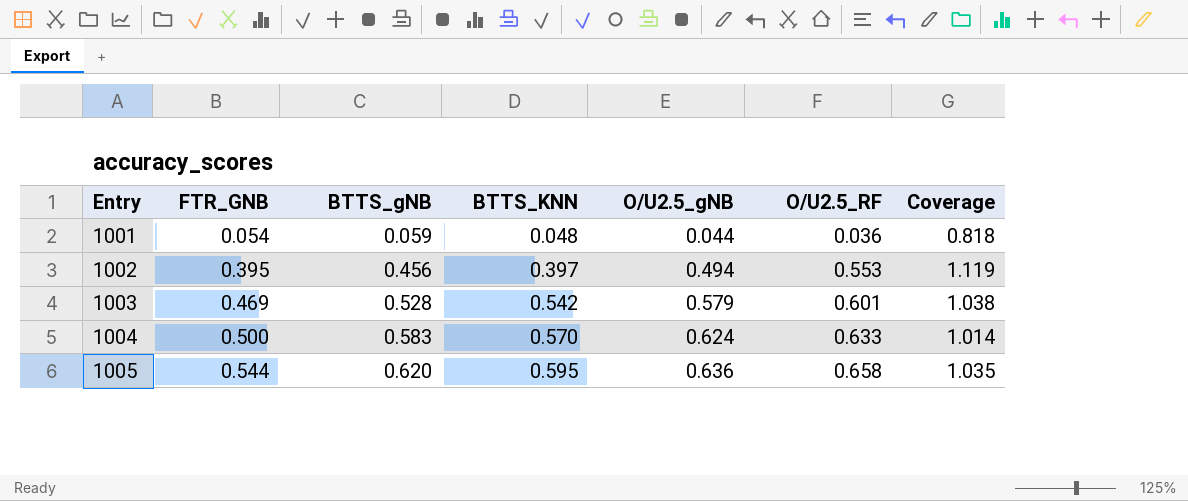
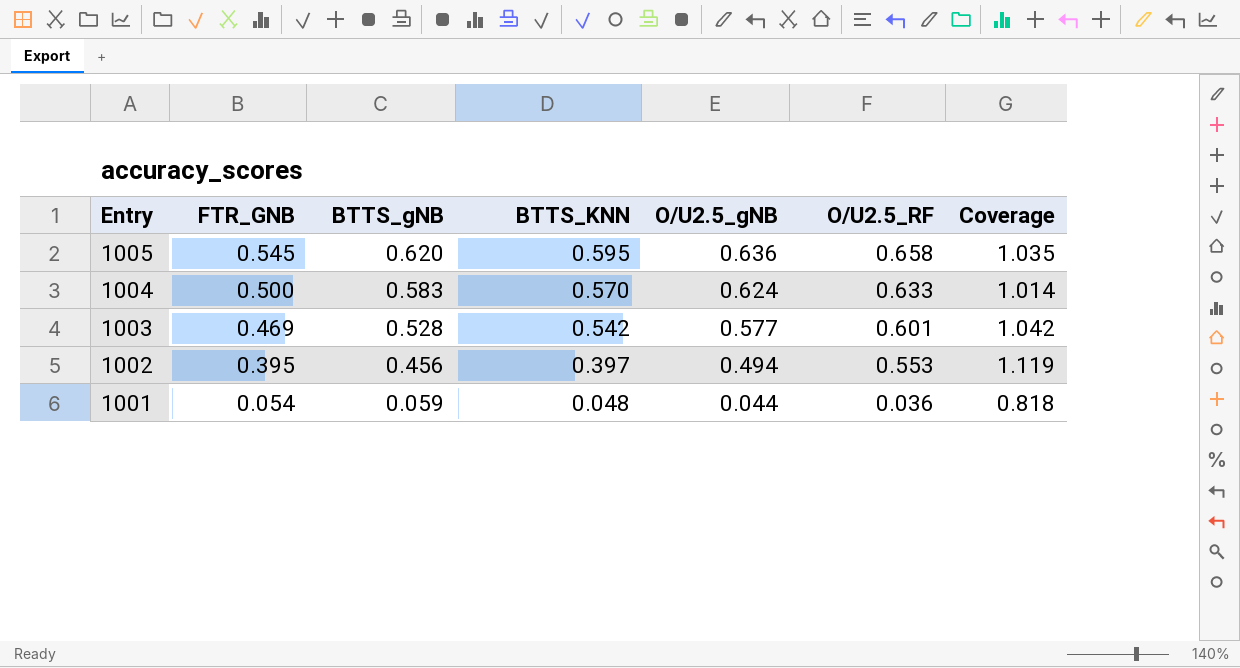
row order: Entry ascending -> Entry descending
1005 | FTR_GNB: 0.544 -> 0.545
1003 | O/U2.5_gNB: 0.579 -> 0.577
1003 | Coverage: 1.038 -> 1.042

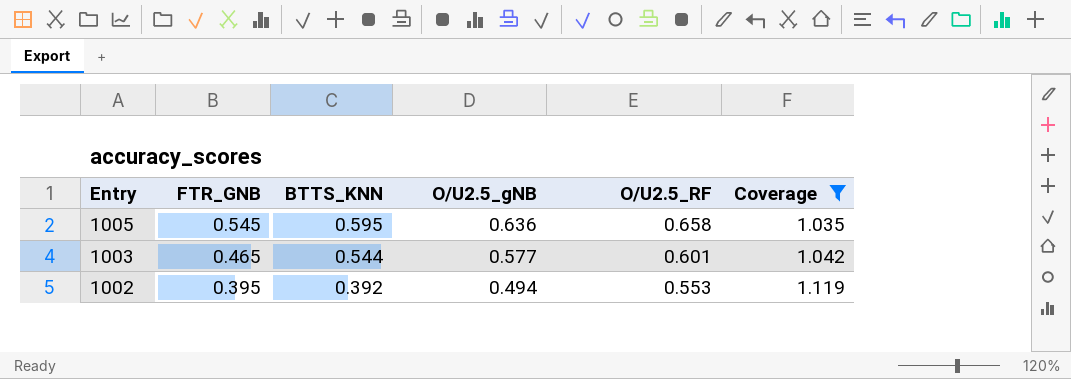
filter: none -> Coverage >= 1.035
column BTTS_gNB | position: 3 -> none
1003 | FTR_GNB: 0.469 -> 0.465
1003 | BTTS_KNN: 0.542 -> 0.544
1002 | BTTS_KNN: 0.397 -> 0.392

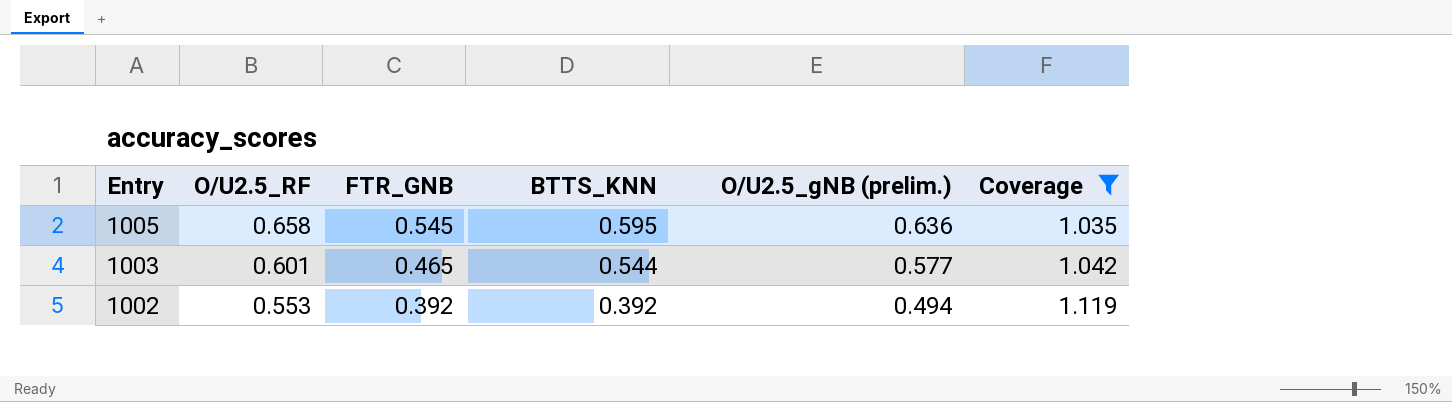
column O/U2.5_RF | position: 5 -> 2
column name: O/U2.5_gNB -> O/U2.5_gNB (prelim.)
1002 | FTR_GNB: 0.395 -> 0.392

